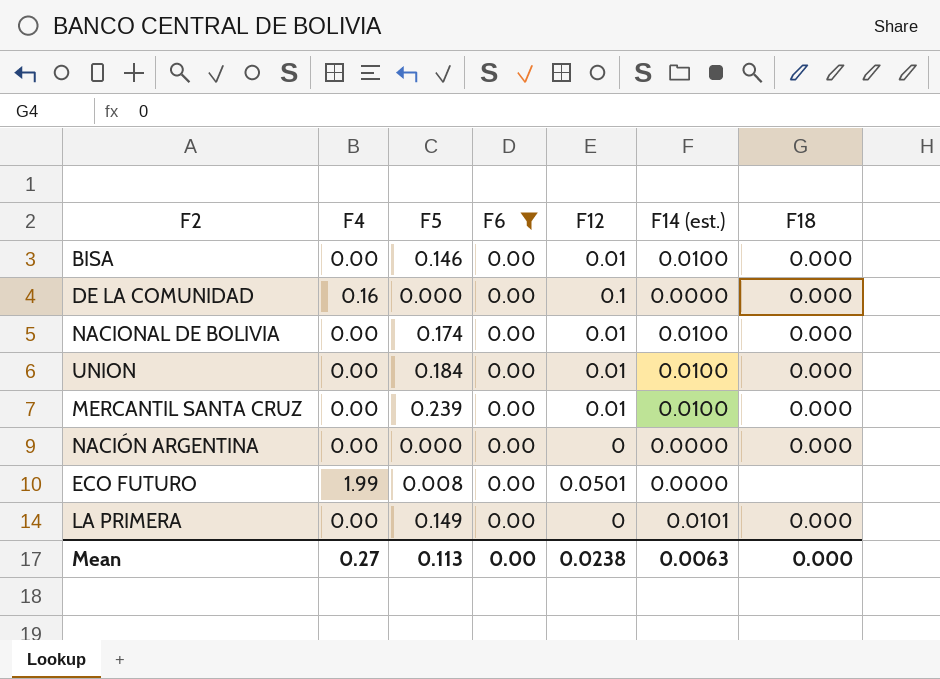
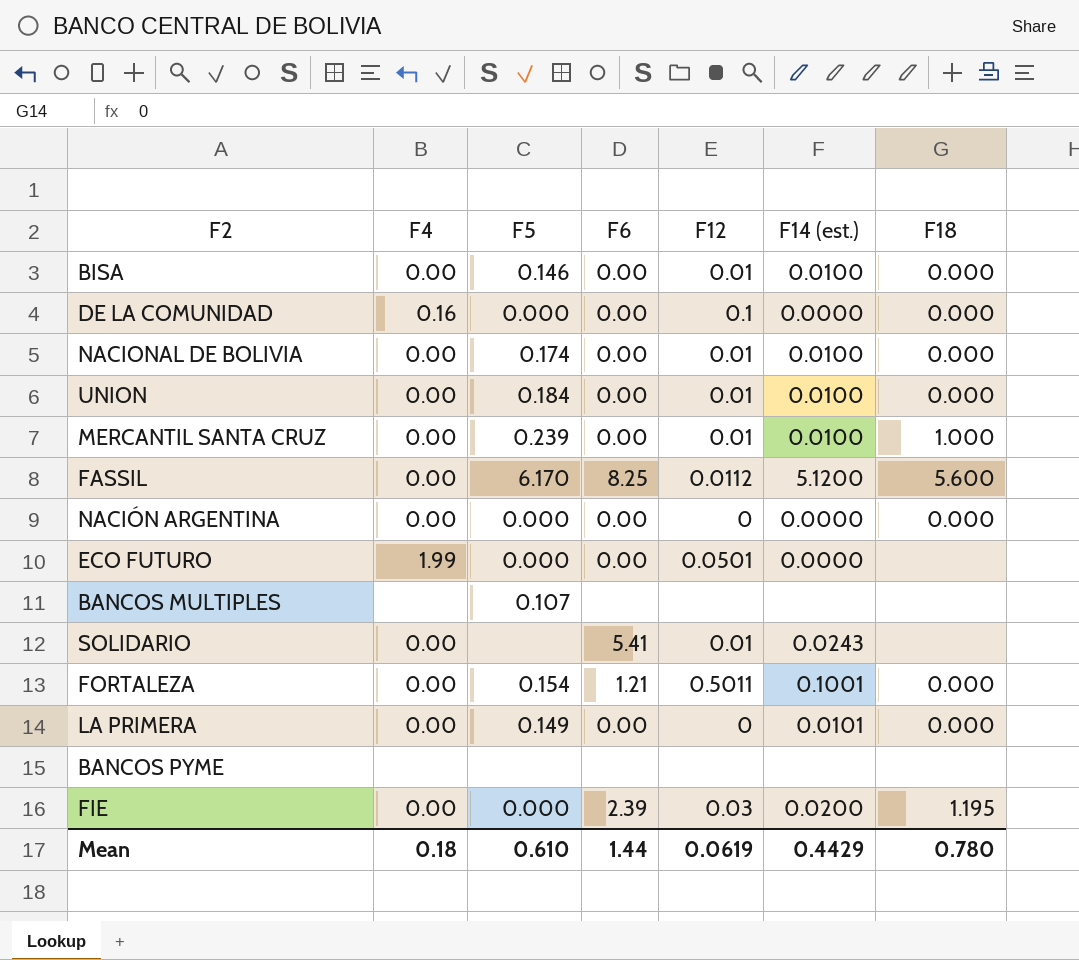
filter: F6 = 0.00 -> none
MERCANTIL SANTA CRUZ | F18: 0.000 -> 1.000
ECO FUTURO | F5: 0.008 -> 0.000
Mean | F4: 0.27 -> 0.18
Mean | F5: 0.113 -> 0.610
Mean | F6: 0.00 -> 1.44
Mean | F12: 0.0238 -> 0.0619
Mean | F14 (est.): 0.0063 -> 0.4429
Mean | F18: 0.000 -> 0.780

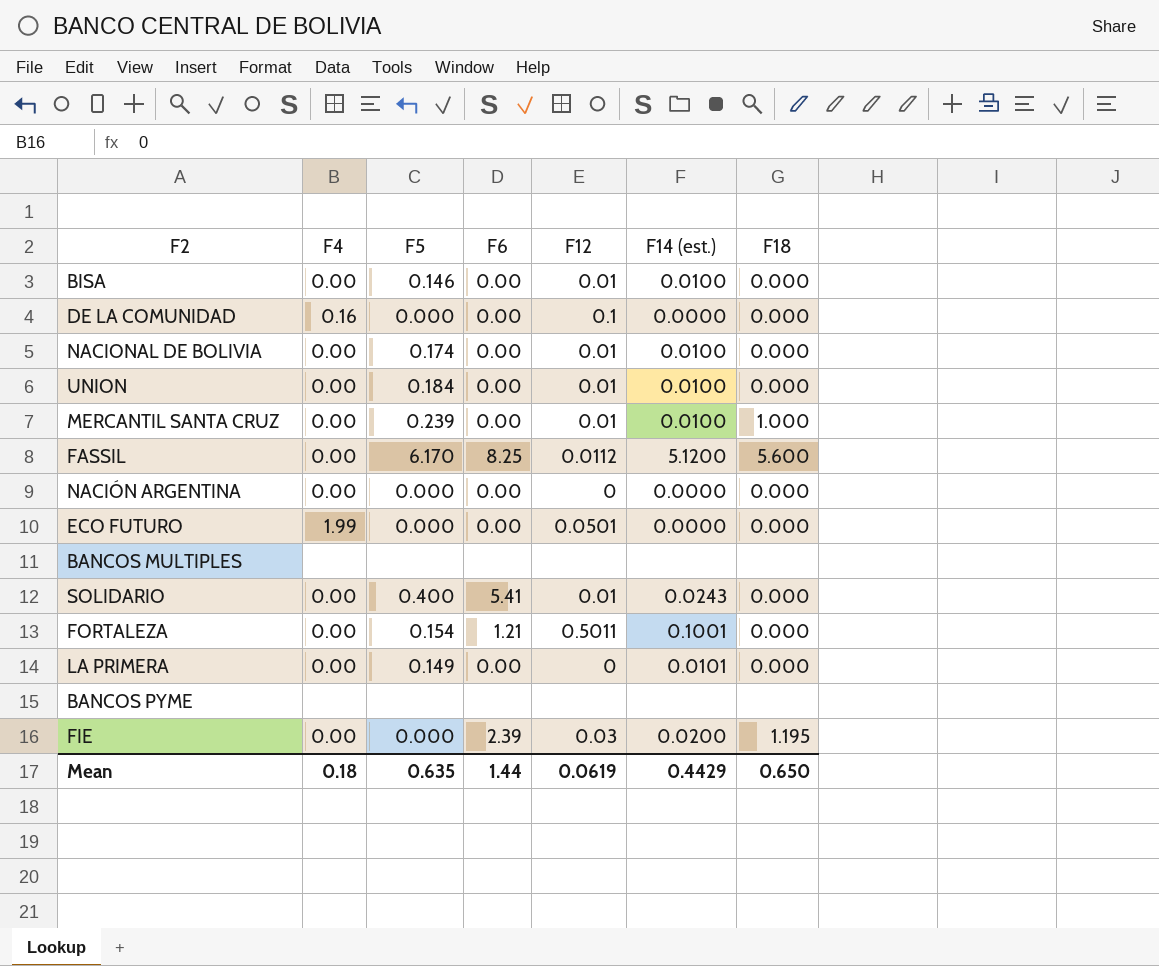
ECO FUTURO | F18: none -> 0.000
BANCOS MULTIPLES | F5: 0.107 -> none
SOLIDARIO | F5: none -> 0.400
SOLIDARIO | F18: none -> 0.000
Mean | F5: 0.610 -> 0.635
Mean | F18: 0.780 -> 0.650

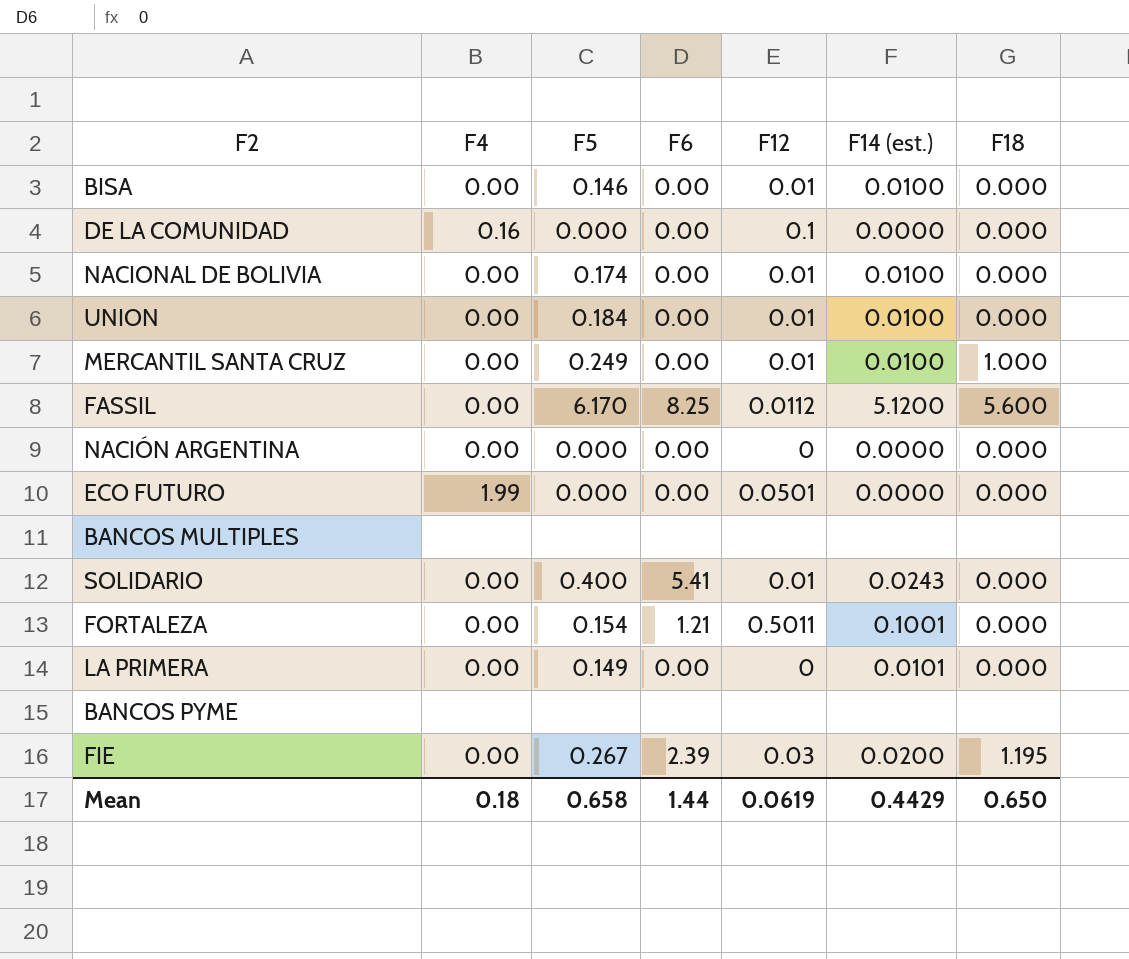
MERCANTIL SANTA CRUZ | F5: 0.239 -> 0.249
FIE | F5: 0.000 -> 0.267
Mean | F5: 0.635 -> 0.658

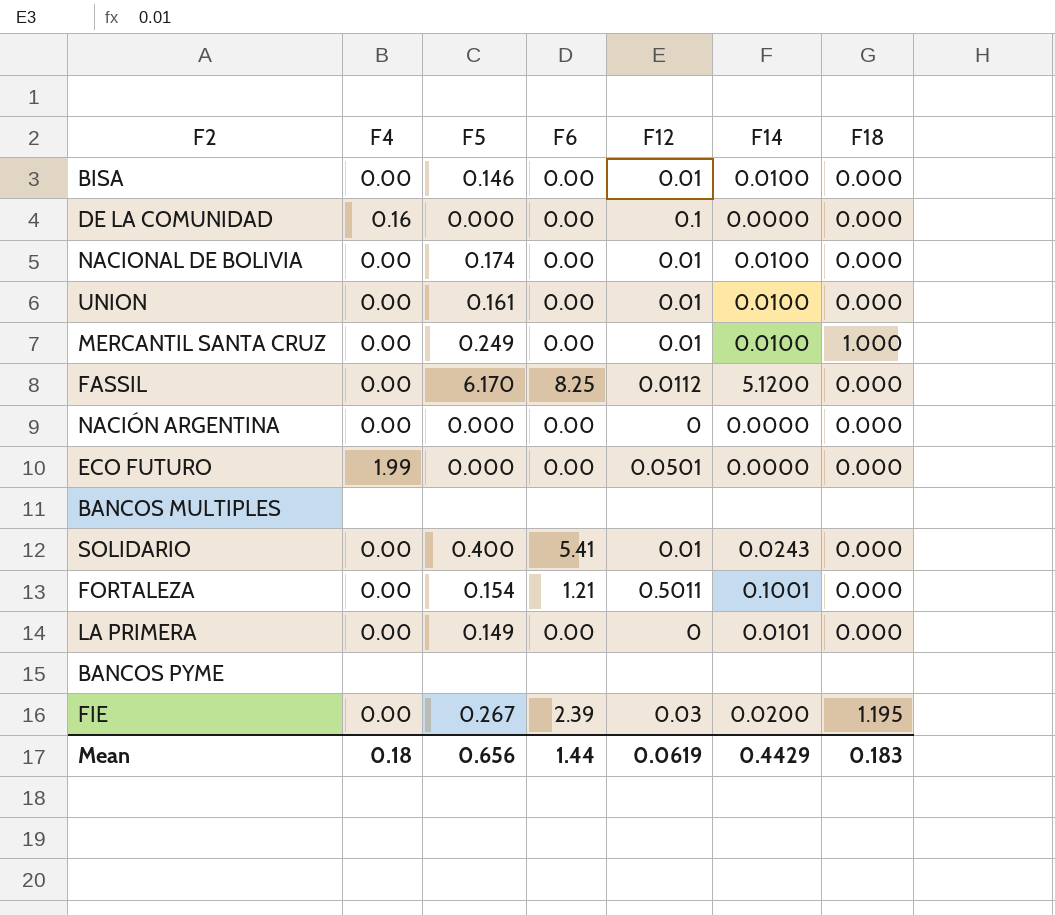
column name: F14 (est.) -> F14
UNION | F5: 0.184 -> 0.161
FASSIL | F18: 5.600 -> 0.000
Mean | F5: 0.658 -> 0.656
Mean | F18: 0.650 -> 0.183

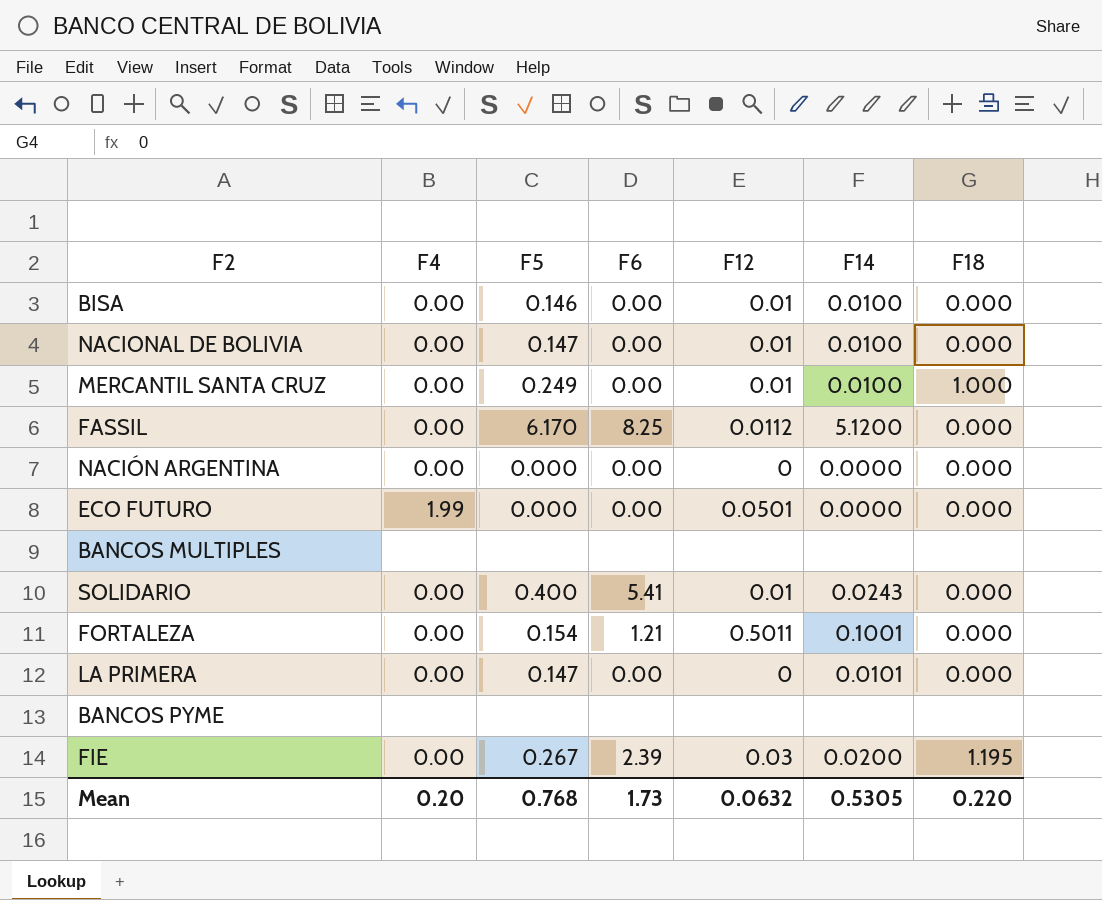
row DE LA COMUNIDAD: 0.16 | 0.000 | 0.00 | 0.1 | 0.0000 | 0.000 -> none
row UNION: 0.00 | 0.161 | 0.00 | 0.01 | 0.0100 | 0.000 -> none
NACIONAL DE BOLIVIA | F5: 0.174 -> 0.147
LA PRIMERA | F5: 0.149 -> 0.147
Mean | F4: 0.18 -> 0.20
Mean | F5: 0.656 -> 0.768
Mean | F6: 1.44 -> 1.73
Mean | F12: 0.0619 -> 0.0632
Mean | F14: 0.4429 -> 0.5305
Mean | F18: 0.183 -> 0.220

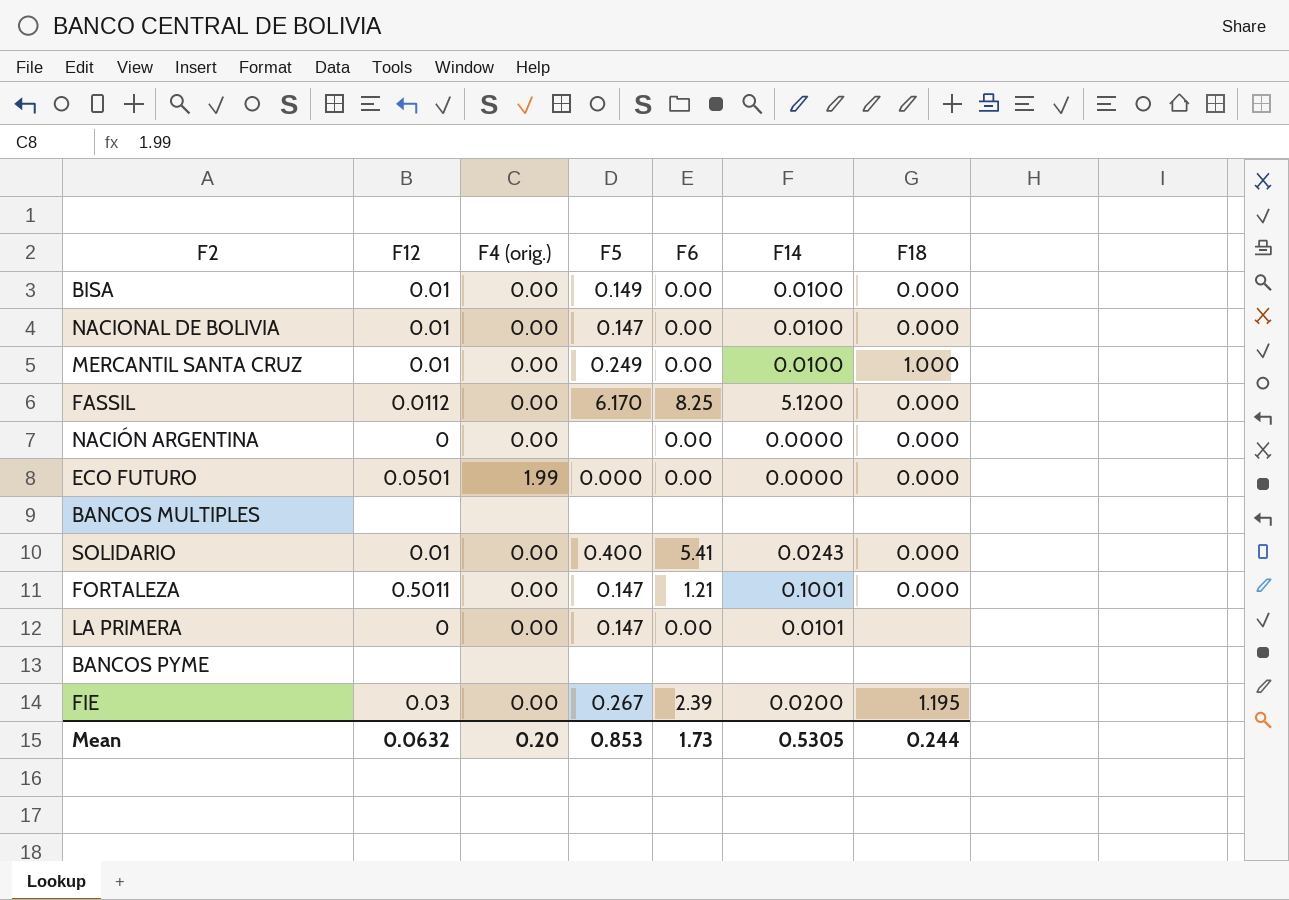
column F12 | position: 5 -> 2
column name: F4 -> F4 (orig.)
BISA | F5: 0.146 -> 0.149
NACIÓN ARGENTINA | F5: 0.000 -> none
FORTALEZA | F5: 0.154 -> 0.147
LA PRIMERA | F18: 0.000 -> none
Mean | F5: 0.768 -> 0.853
Mean | F18: 0.220 -> 0.244

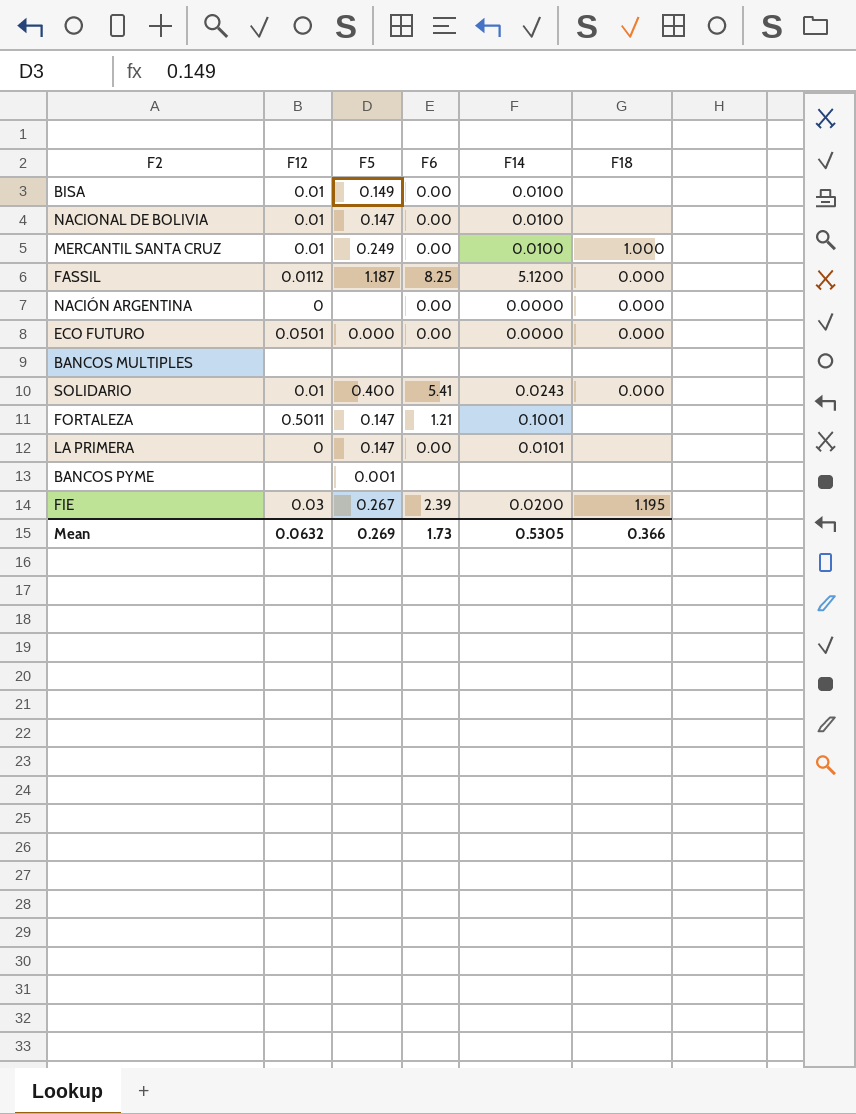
column F4 (orig.) | position: 3 -> none
BISA | F18: 0.000 -> none
NACIONAL DE BOLIVIA | F18: 0.000 -> none
FASSIL | F5: 6.170 -> 1.187
FORTALEZA | F18: 0.000 -> none
BANCOS PYME | F5: none -> 0.001
Mean | F5: 0.853 -> 0.269
Mean | F18: 0.244 -> 0.366

